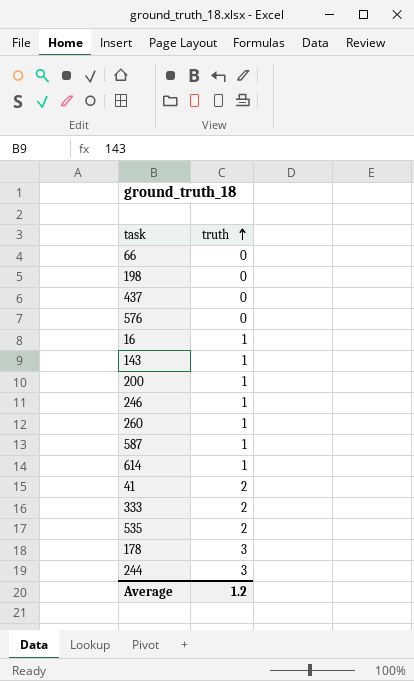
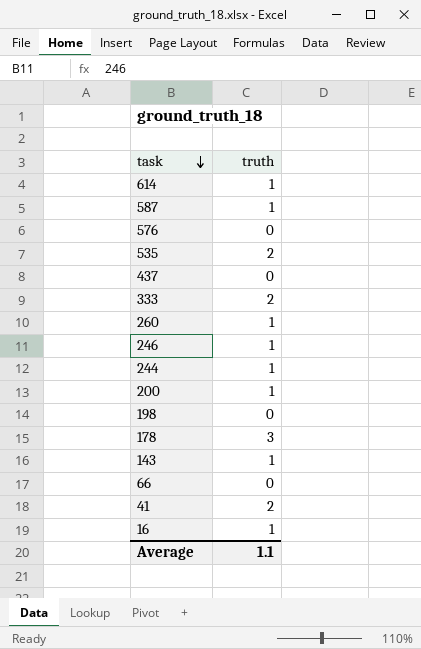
row order: truth ascending -> task descending
244 | truth: 3 -> 1
Average | truth: 1.2 -> 1.1

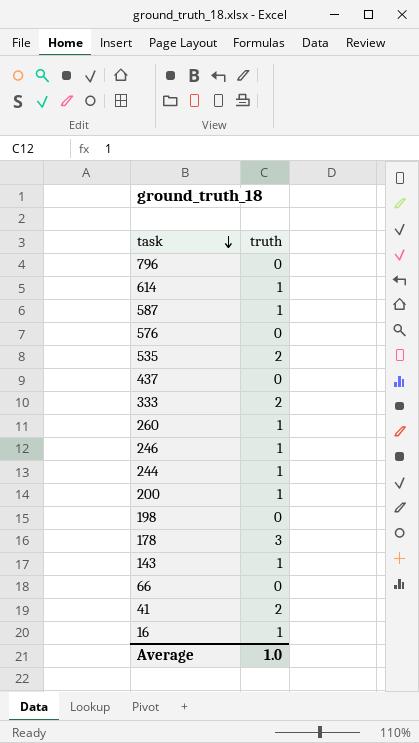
row 796: none -> 0
Average | truth: 1.1 -> 1.0

